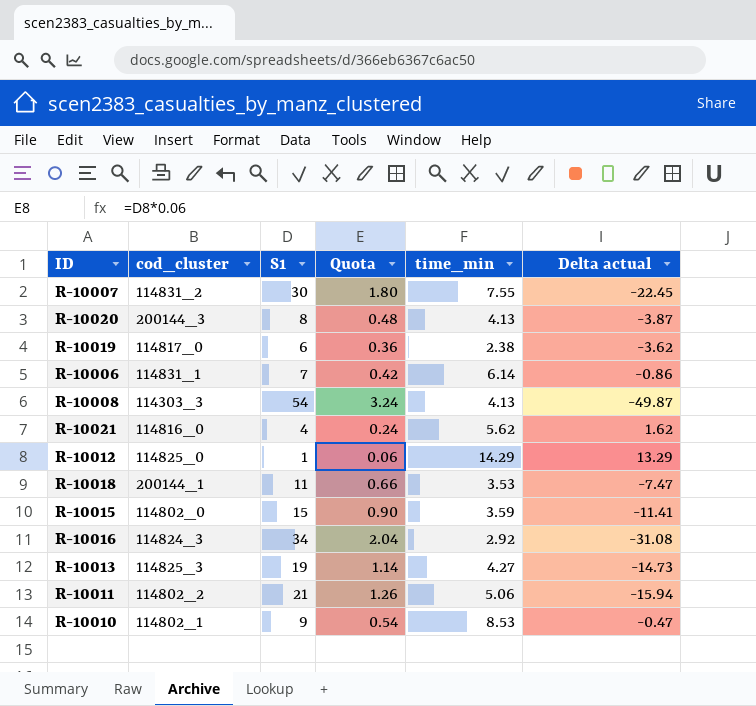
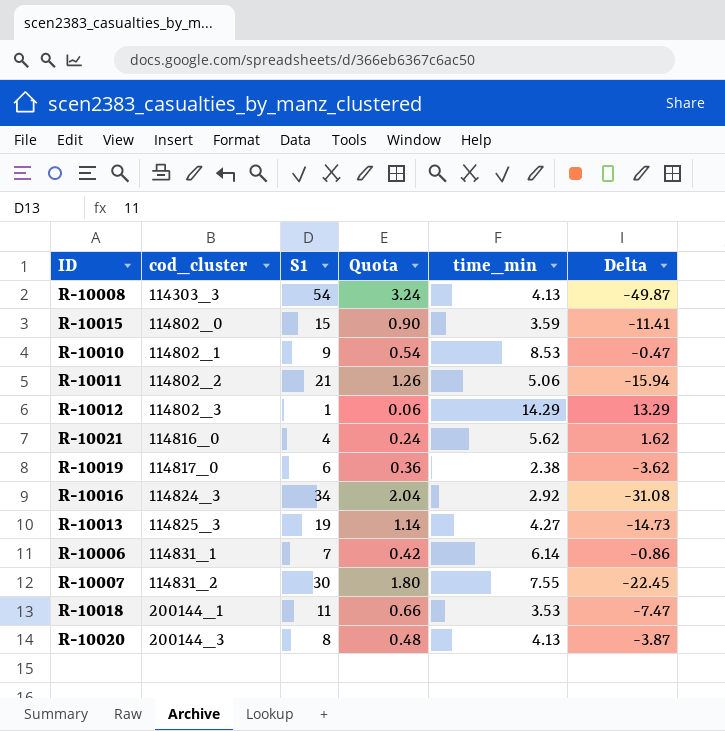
row order: none -> cod_cluster ascending
column name: Delta actual -> Delta
R-10012 | cod_cluster: 114825_0 -> 114802_3

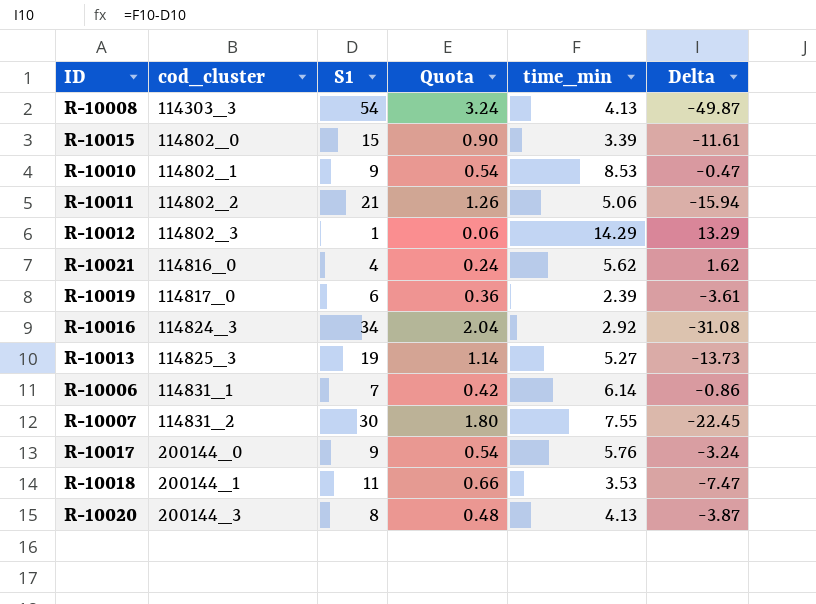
R-10015 | time_min: 3.59 -> 3.39
R-10015 | Delta: -11.41 -> -11.61
R-10019 | time_min: 2.38 -> 2.39
R-10019 | Delta: -3.62 -> -3.61
R-10013 | time_min: 4.27 -> 5.27
R-10013 | Delta: -14.73 -> -13.73
row R-10017: none -> 200144_0 | 9 | 0.54 | 5.76 | -3.24

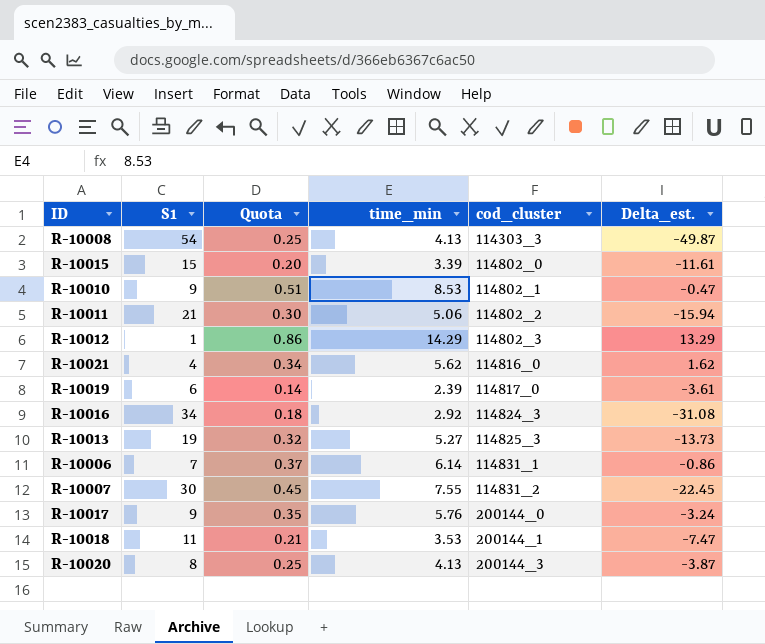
column Quota | formula: [S1] * 0.06 -> [time_min] * 0.06
column cod_cluster | position: 2 -> 5
column name: Delta -> Delta_est.

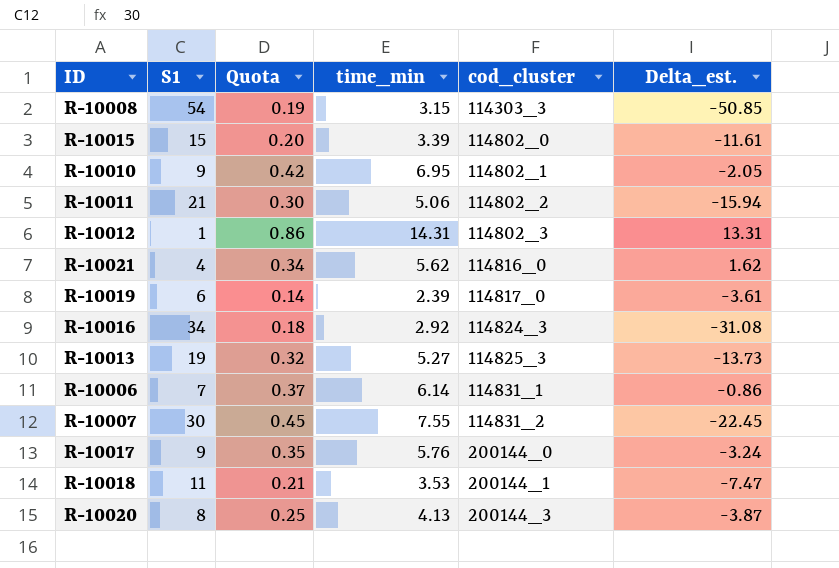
R-10008 | Quota: 0.25 -> 0.19
R-10008 | time_min: 4.13 -> 3.15
R-10008 | Delta_est.: -49.87 -> -50.85
R-10010 | Quota: 0.51 -> 0.42
R-10010 | time_min: 8.53 -> 6.95
R-10010 | Delta_est.: -0.47 -> -2.05
R-10012 | time_min: 14.29 -> 14.31
R-10012 | Delta_est.: 13.29 -> 13.31

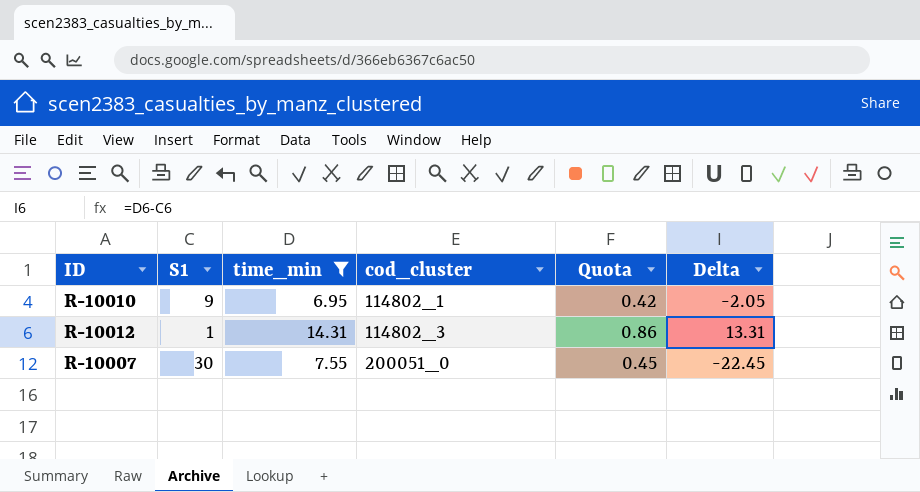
filter: none -> time_min >= 6.95
column Quota | position: 3 -> 5
column name: Delta_est. -> Delta
R-10007 | cod_cluster: 114831_2 -> 200051_0

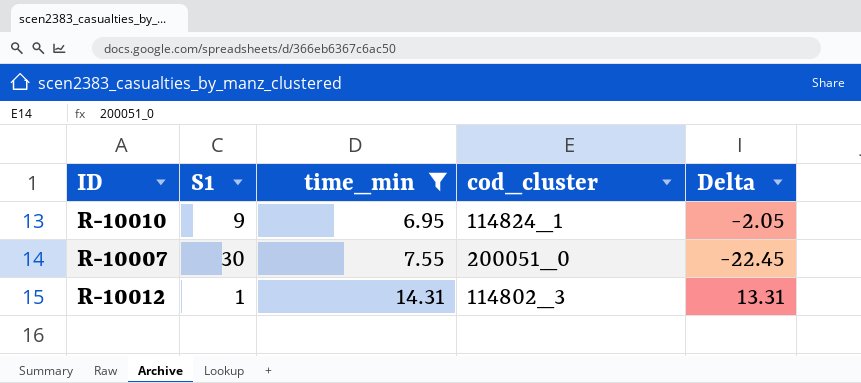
row order: cod_cluster ascending -> time_min ascending
column Quota | formula: [time_min] * 0.06 -> none
R-10010 | cod_cluster: 114802_1 -> 114824_1

